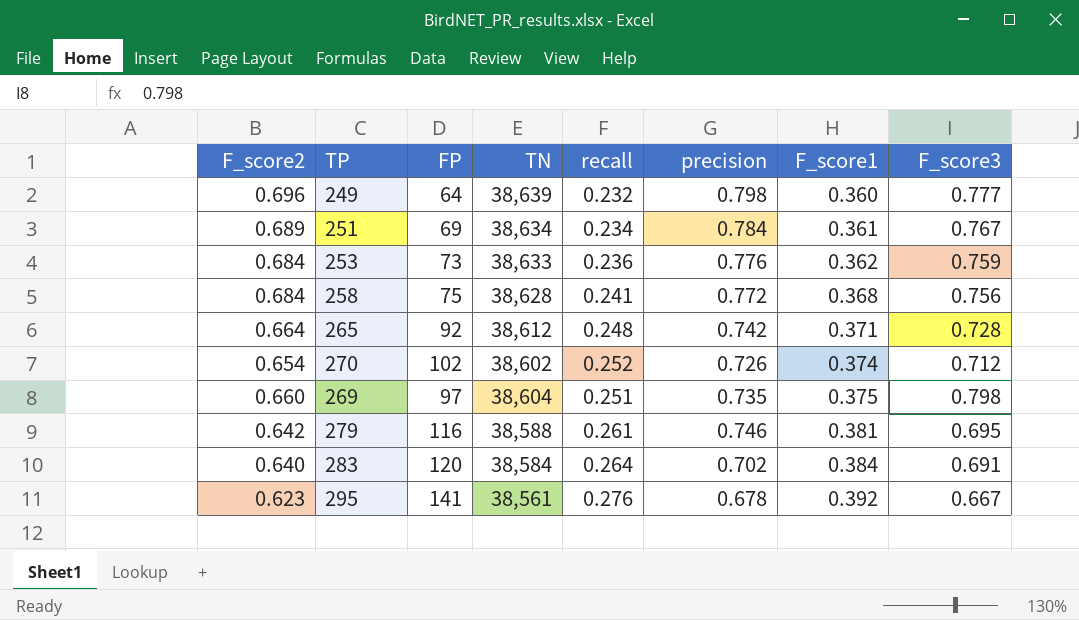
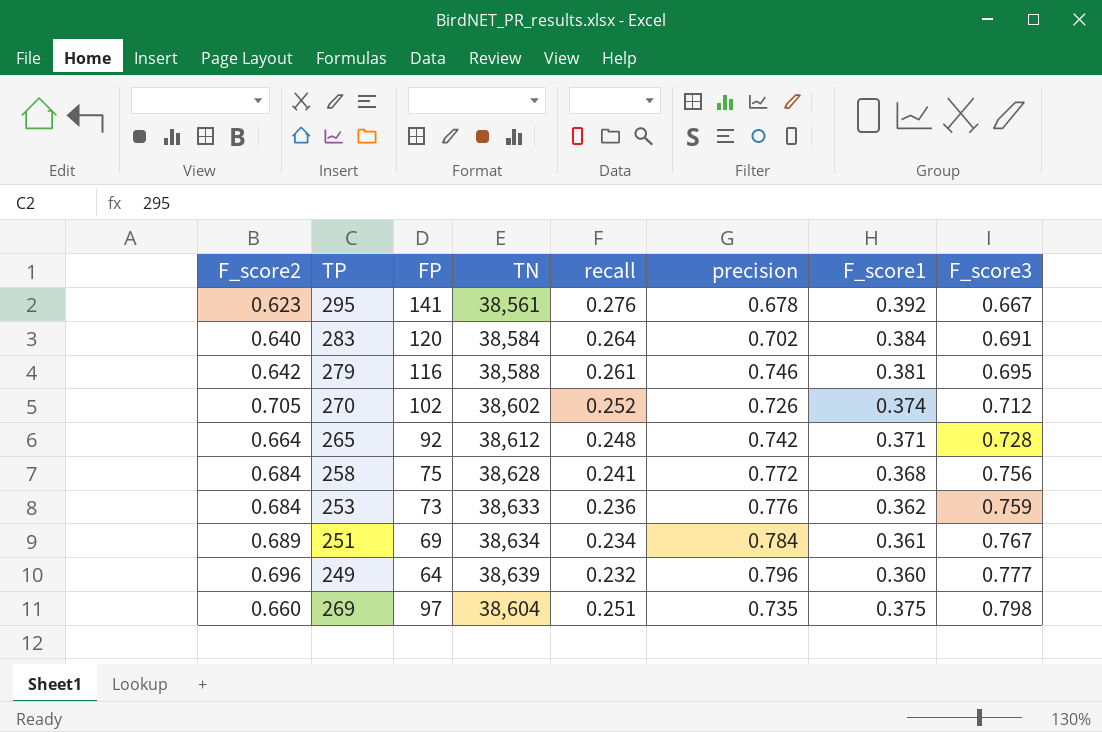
row order: F_score1 ascending -> F_score3 ascending
270 | F_score2: 0.654 -> 0.705
249 | precision: 0.798 -> 0.796

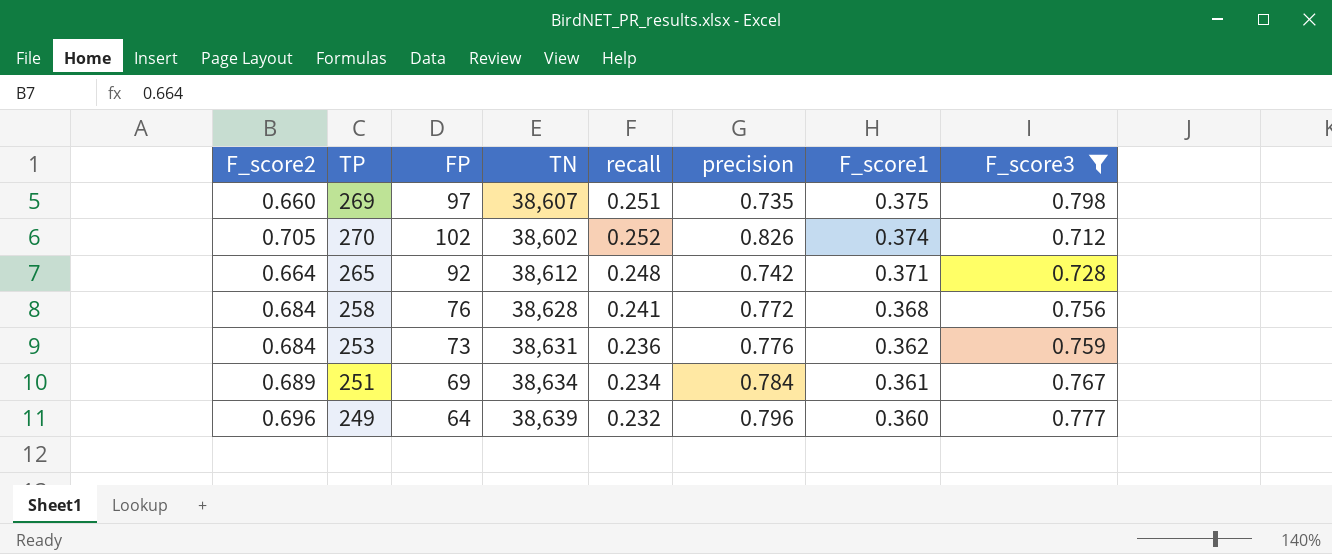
filter: none -> F_score3 >= 0.712
row order: F_score3 ascending -> F_score1 descending
269 | TN: 38,604 -> 38,607
270 | precision: 0.726 -> 0.826
258 | FP: 75 -> 76
253 | TN: 38,633 -> 38,631

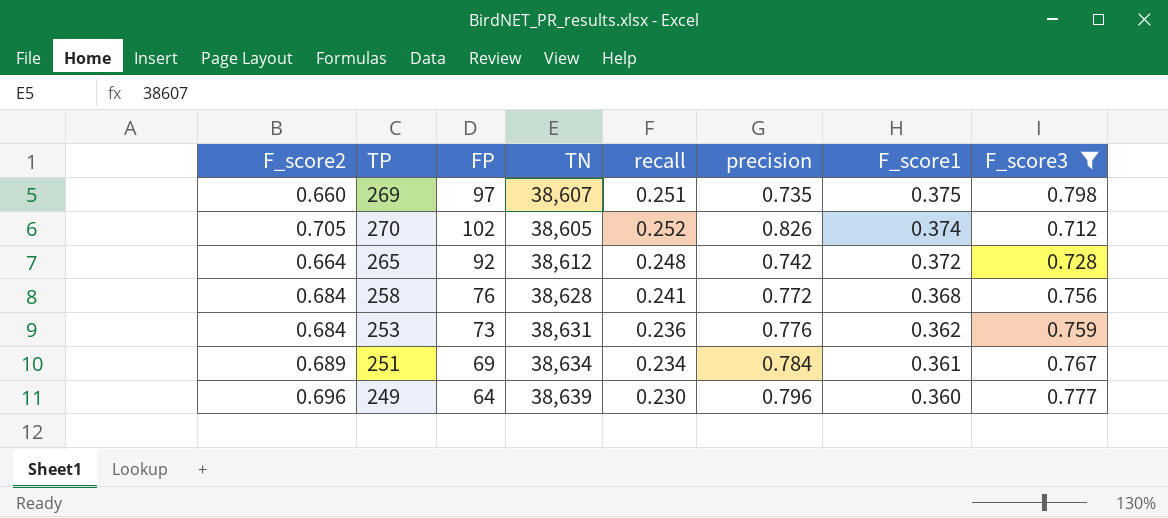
270 | TN: 38,602 -> 38,605
265 | F_score1: 0.371 -> 0.372
249 | recall: 0.232 -> 0.230

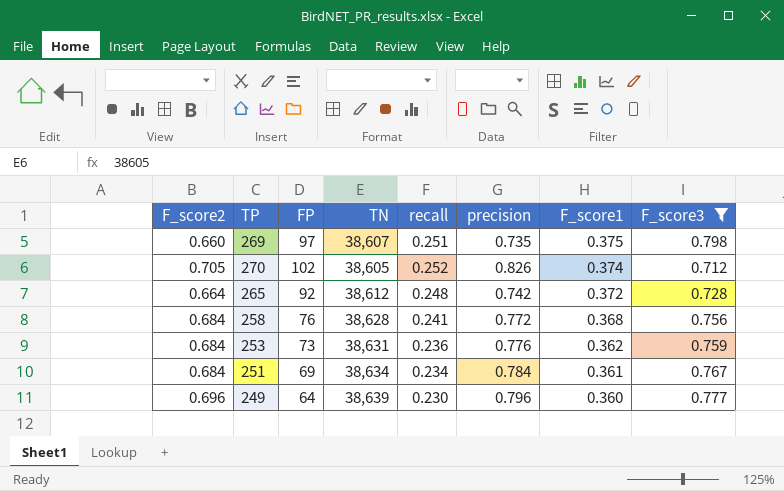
251 | F_score2: 0.689 -> 0.684

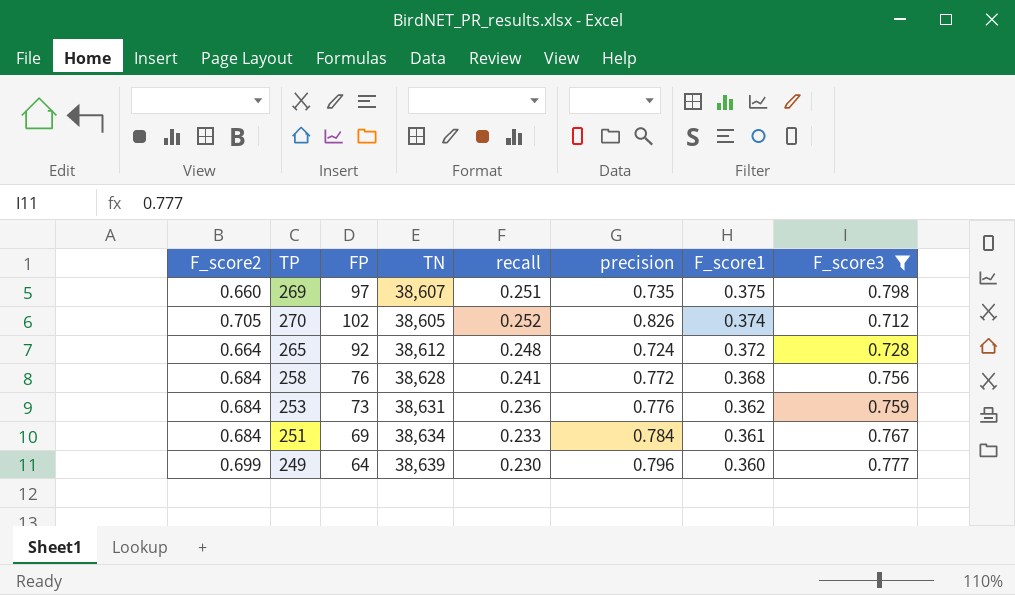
265 | precision: 0.742 -> 0.724
251 | recall: 0.234 -> 0.233
249 | F_score2: 0.696 -> 0.699

